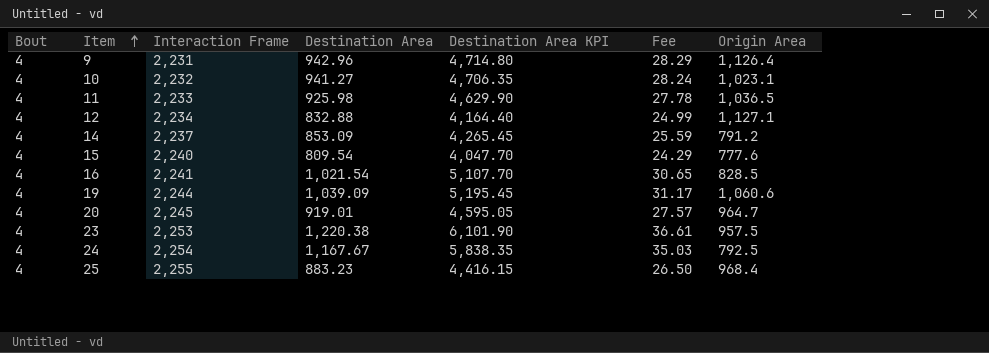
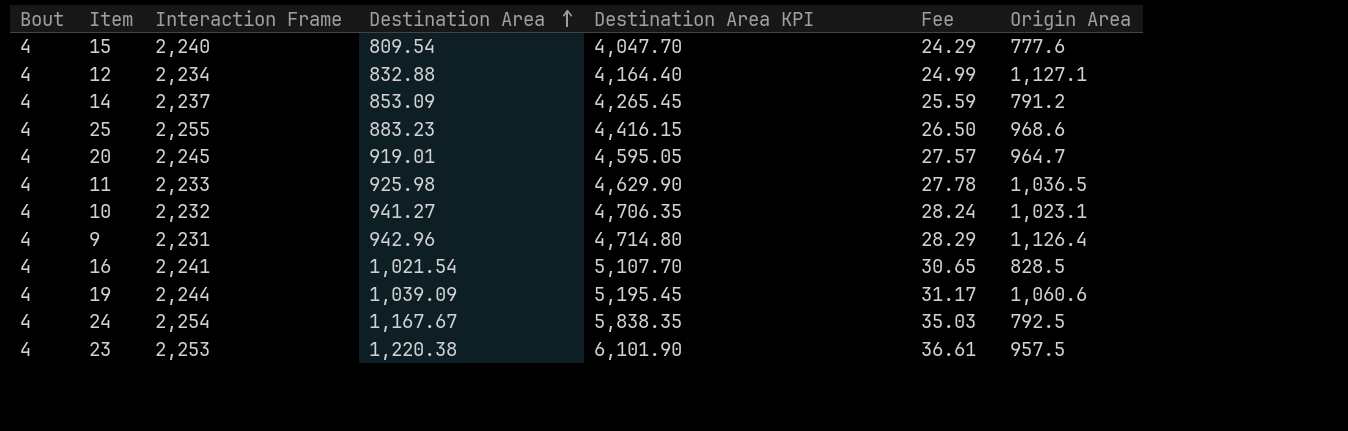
row order: Item ascending -> Destination Area ascending
25 | Origin Area: 968.4 -> 968.6

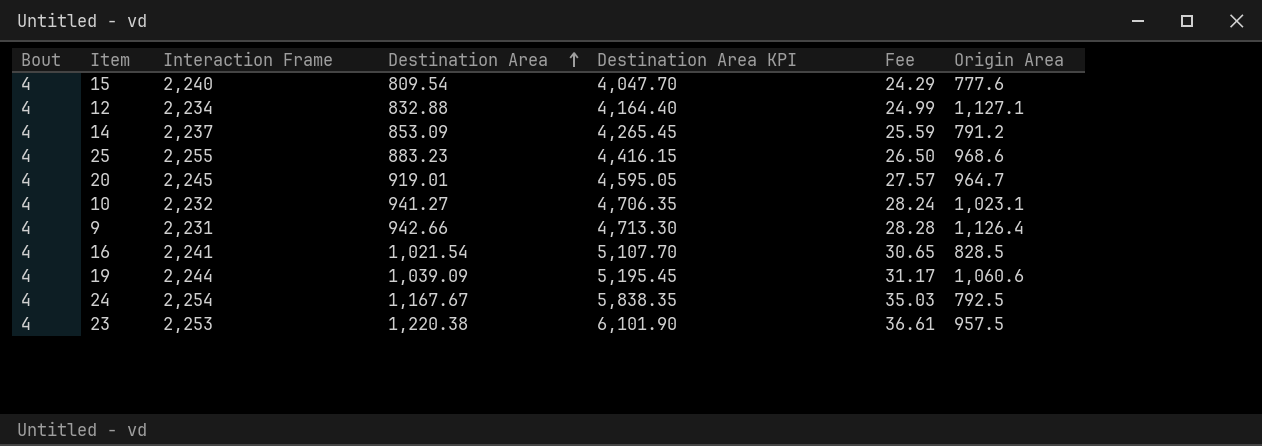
row 11: 4 | 2,233 | 925.98 | 4,629.90 | 27.78 | 1,036.5 -> none
9 | Destination Area: 942.96 -> 942.66
9 | Destination Area KPI: 4,714.80 -> 4,713.30
9 | Fee: 28.29 -> 28.28

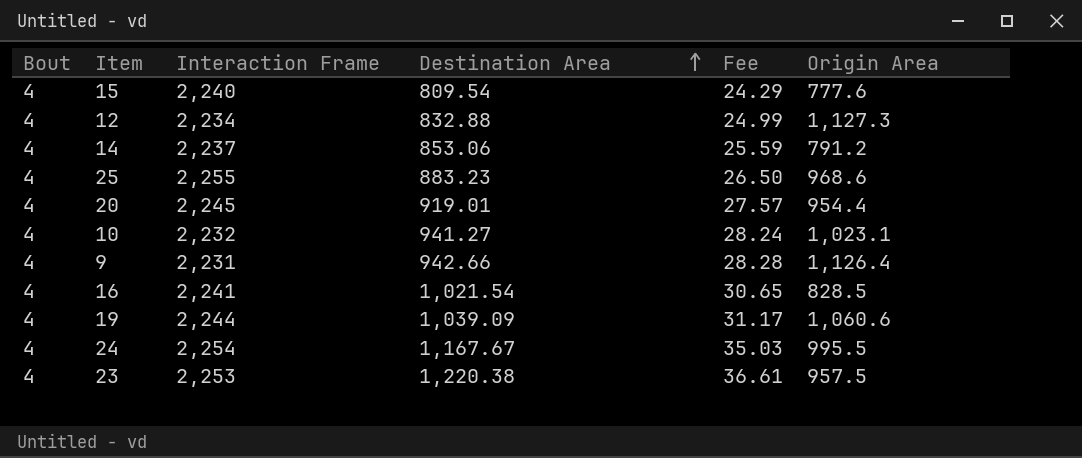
column Destination Area KPI | formula: [Destination Area] * 5 -> none
12 | Origin Area: 1,127.1 -> 1,127.3
14 | Destination Area: 853.09 -> 853.06
20 | Origin Area: 964.7 -> 954.4
24 | Origin Area: 792.5 -> 995.5

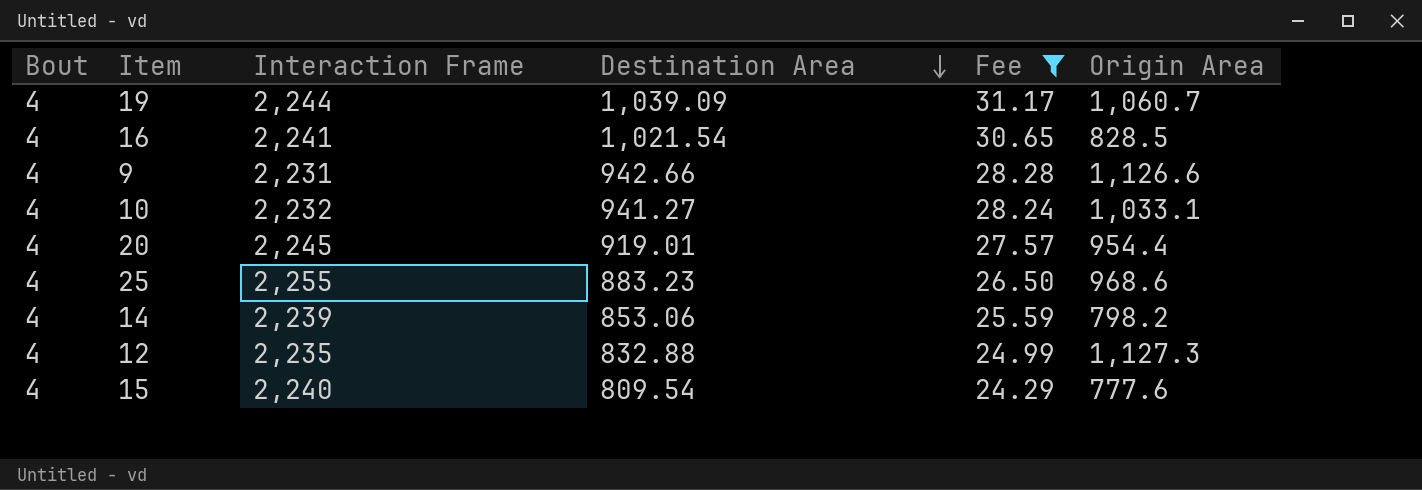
filter: none -> Fee <= 31.17
row order: Destination Area ascending -> Destination Area descending
19 | Origin Area: 1,060.6 -> 1,060.7
9 | Origin Area: 1,126.4 -> 1,126.6
10 | Origin Area: 1,023.1 -> 1,033.1
14 | Interaction Frame: 2,237 -> 2,239
14 | Origin Area: 791.2 -> 798.2
12 | Interaction Frame: 2,234 -> 2,235

